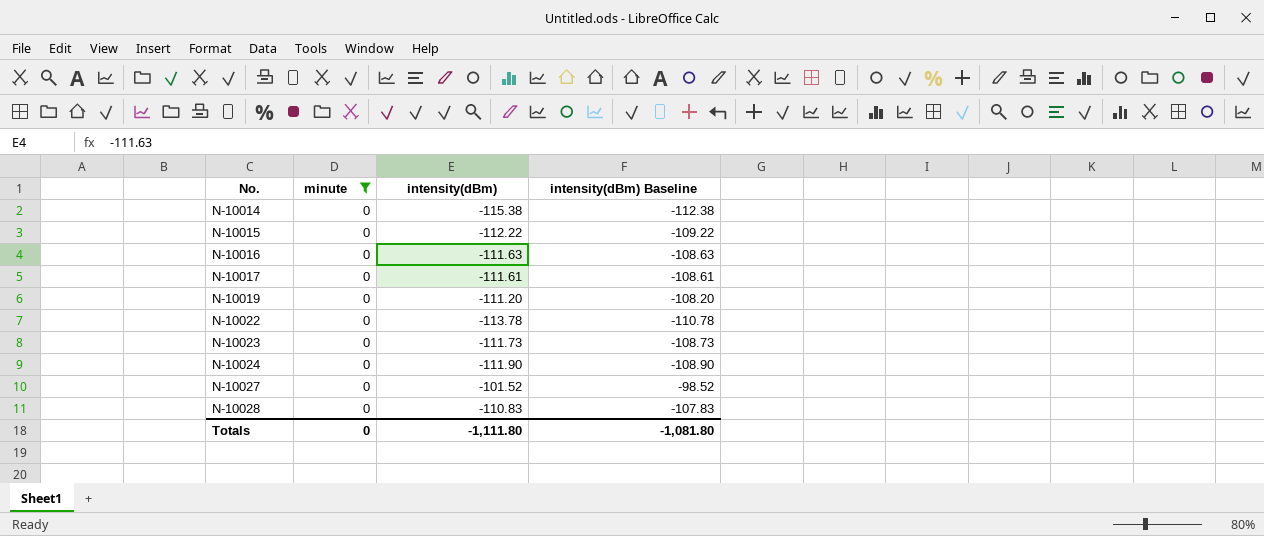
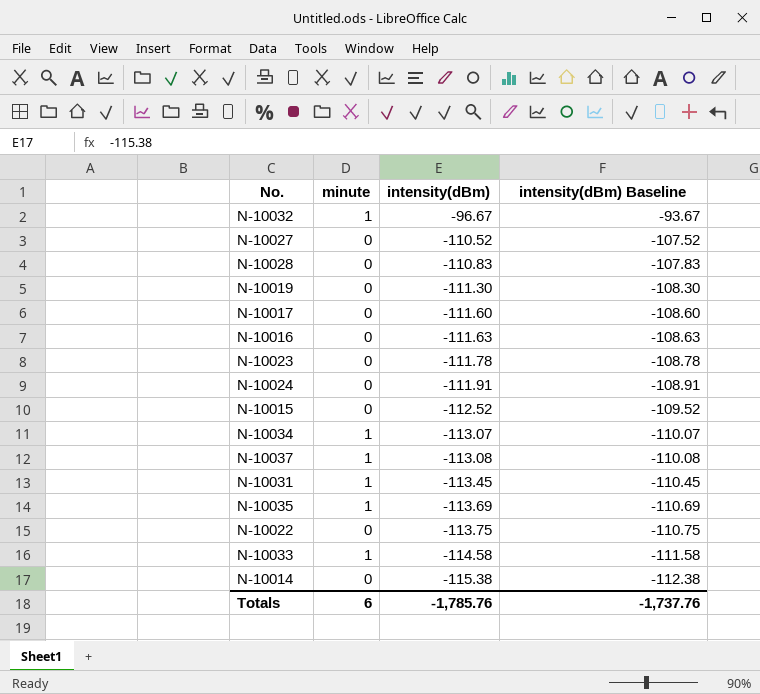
filter: minute = 0 -> none
row order: No. ascending -> intensity(dBm) descending
N-10027 | intensity(dBm): -101.52 -> -110.52
N-10027 | intensity(dBm) Baseline: -98.52 -> -107.52
N-10019 | intensity(dBm): -111.20 -> -111.30
N-10019 | intensity(dBm) Baseline: -108.20 -> -108.30
N-10017 | intensity(dBm): -111.61 -> -111.60
N-10017 | intensity(dBm) Baseline: -108.61 -> -108.60
N-10023 | intensity(dBm): -111.73 -> -111.78
N-10023 | intensity(dBm) Baseline: -108.73 -> -108.78
N-10024 | intensity(dBm): -111.90 -> -111.91
N-10024 | intensity(dBm) Baseline: -108.90 -> -108.91
N-10015 | intensity(dBm): -112.22 -> -112.52
N-10015 | intensity(dBm) Baseline: -109.22 -> -109.52
N-10022 | intensity(dBm): -113.78 -> -113.75
N-10022 | intensity(dBm) Baseline: -110.78 -> -110.75
Totals | minute: 0 -> 6
Totals | intensity(dBm): -1,111.80 -> -1,785.76
Totals | intensity(dBm) Baseline: -1,081.80 -> -1,737.76

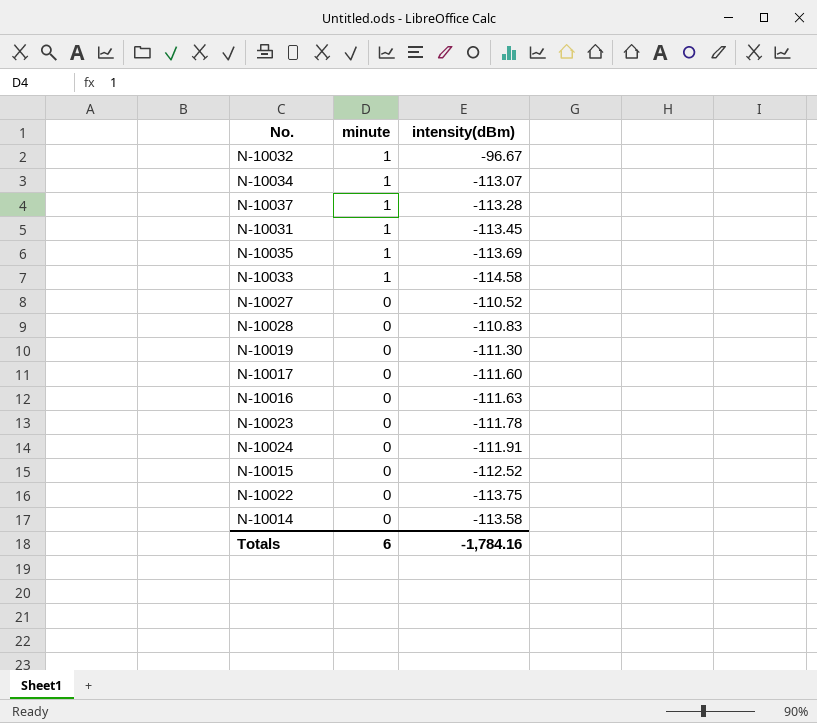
row order: intensity(dBm) descending -> minute descending
column intensity(dBm) Baseline | formula: [intensity(dBm)] + 3 -> none
N-10037 | intensity(dBm): -113.08 -> -113.28
N-10014 | intensity(dBm): -115.38 -> -113.58
Totals | intensity(dBm): -1,785.76 -> -1,784.16

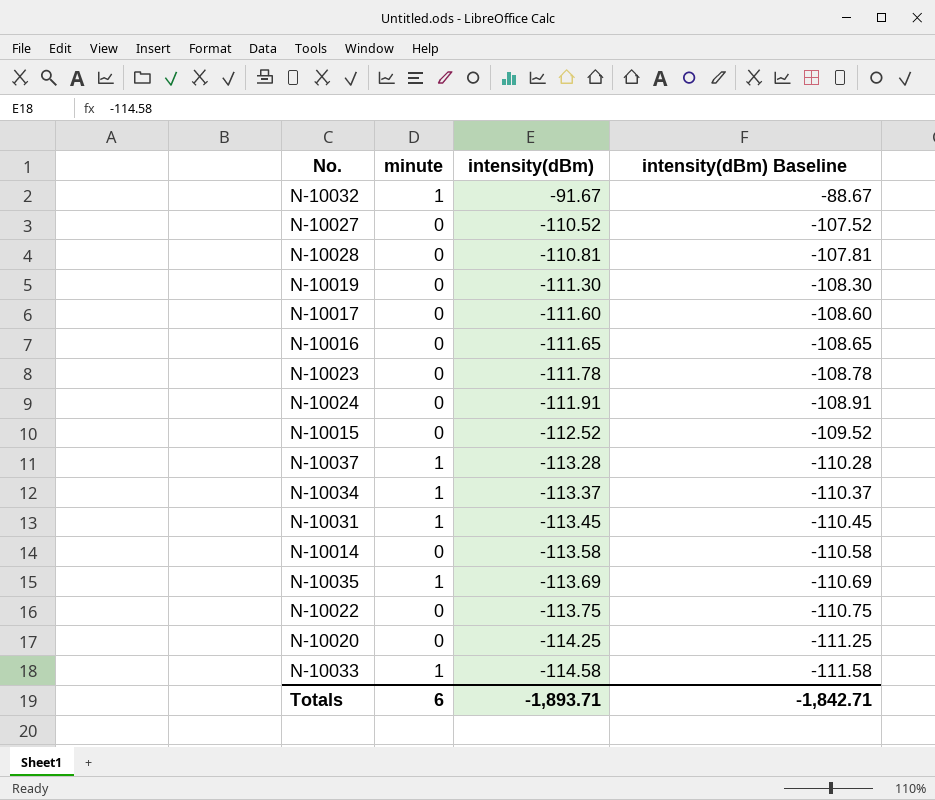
row order: minute descending -> intensity(dBm) descending
column intensity(dBm) Baseline | formula: none -> [intensity(dBm)] + 3
N-10032 | intensity(dBm): -96.67 -> -91.67
N-10028 | intensity(dBm): -110.83 -> -110.81
N-10016 | intensity(dBm): -111.63 -> -111.65
N-10034 | intensity(dBm): -113.07 -> -113.37
row N-10020: none -> 0 | -114.25 | -111.25
Totals | intensity(dBm): -1,784.16 -> -1,893.71

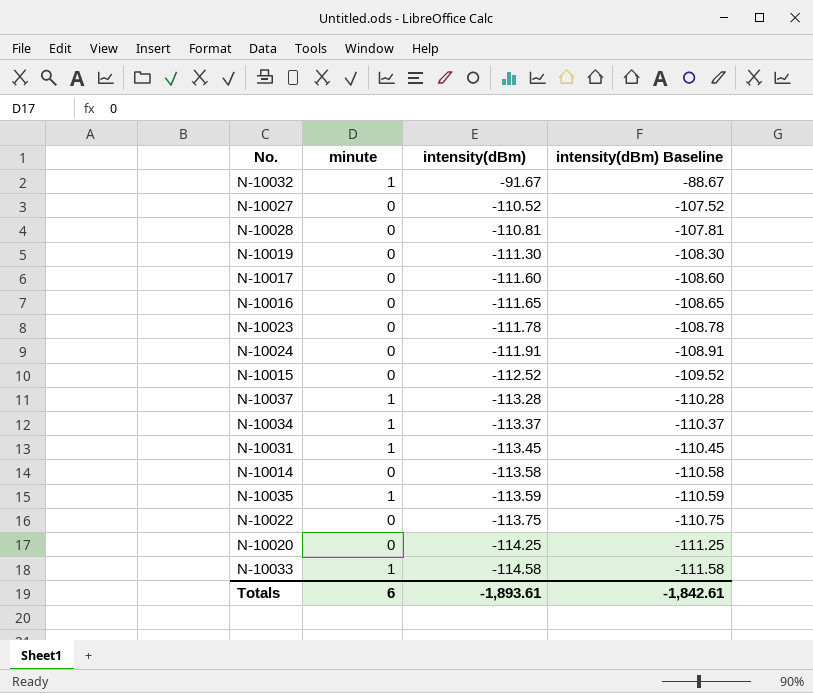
N-10035 | intensity(dBm): -113.69 -> -113.59
N-10035 | intensity(dBm) Baseline: -110.69 -> -110.59
Totals | intensity(dBm): -1,893.71 -> -1,893.61
Totals | intensity(dBm) Baseline: -1,842.71 -> -1,842.61

